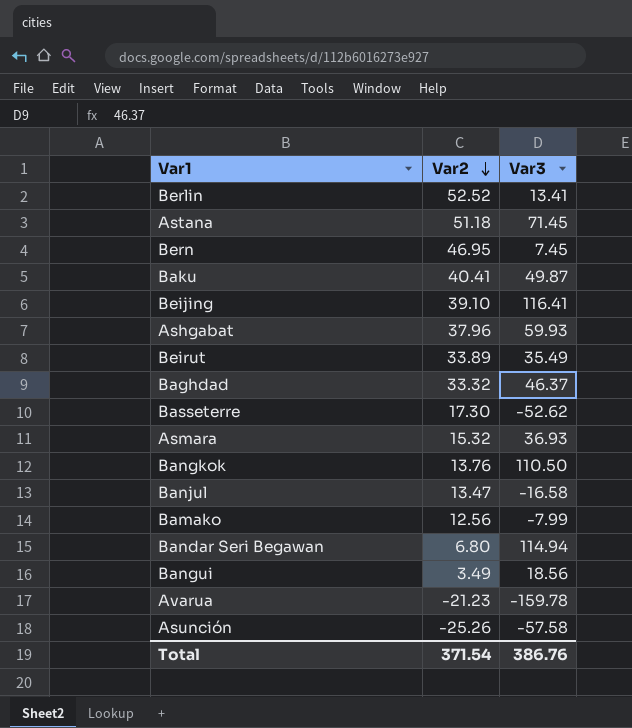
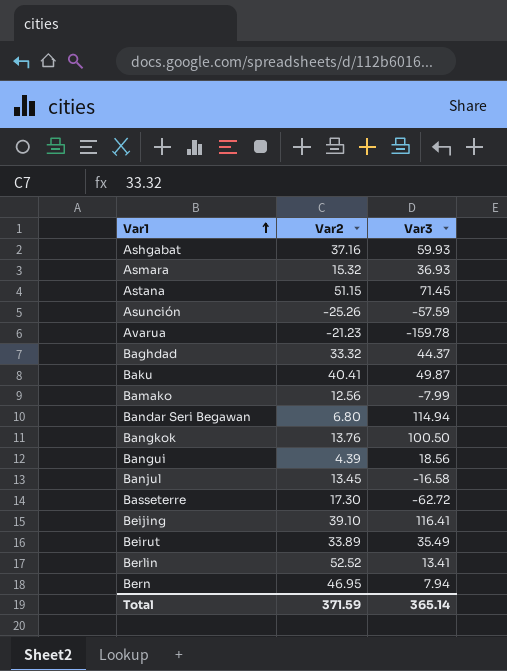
row order: Var2 descending -> Var1 ascending
Ashgabat | Var2: 37.96 -> 37.16
Astana | Var2: 51.18 -> 51.15
Asunción | Var3: -57.58 -> -57.59
Baghdad | Var3: 46.37 -> 44.37
Bangkok | Var3: 110.50 -> 100.50
Bangui | Var2: 3.49 -> 4.39
Banjul | Var2: 13.47 -> 13.45
Basseterre | Var3: -52.62 -> -62.72
Bern | Var3: 7.45 -> 7.94
Total | Var2: 371.54 -> 371.59
Total | Var3: 386.76 -> 365.14

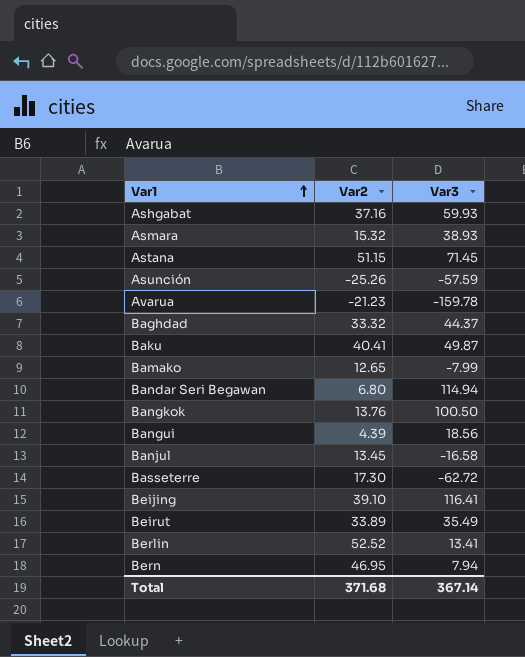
Asmara | Var3: 36.93 -> 38.93
Bamako | Var2: 12.56 -> 12.65
Total | Var2: 371.59 -> 371.68
Total | Var3: 365.14 -> 367.14

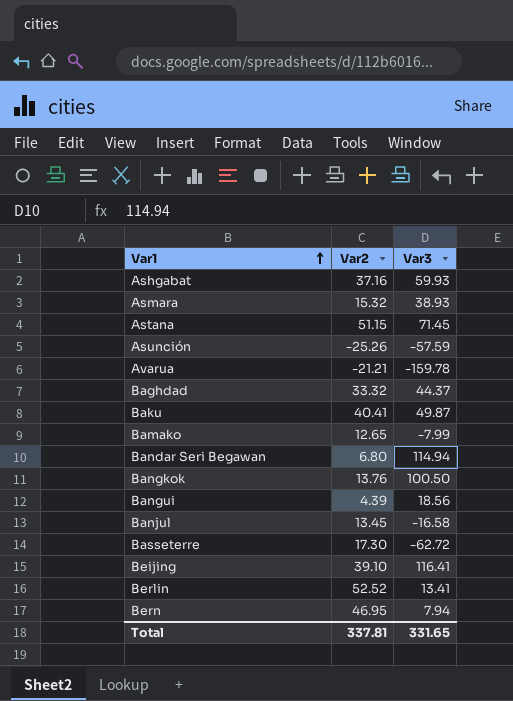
row Beirut: 33.89 | 35.49 -> none
Avarua | Var2: -21.23 -> -21.21
Total | Var2: 371.68 -> 337.81
Total | Var3: 367.14 -> 331.65

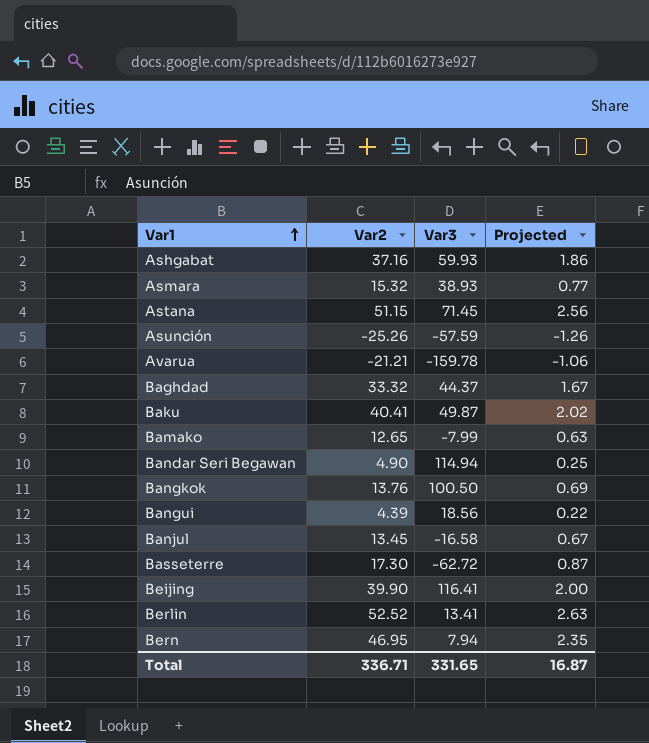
column Projected | formula: none -> [Var2] * 0.05
Bandar Seri Begawan | Var2: 6.80 -> 4.90
Beijing | Var2: 39.10 -> 39.90
Total | Var2: 337.81 -> 336.71

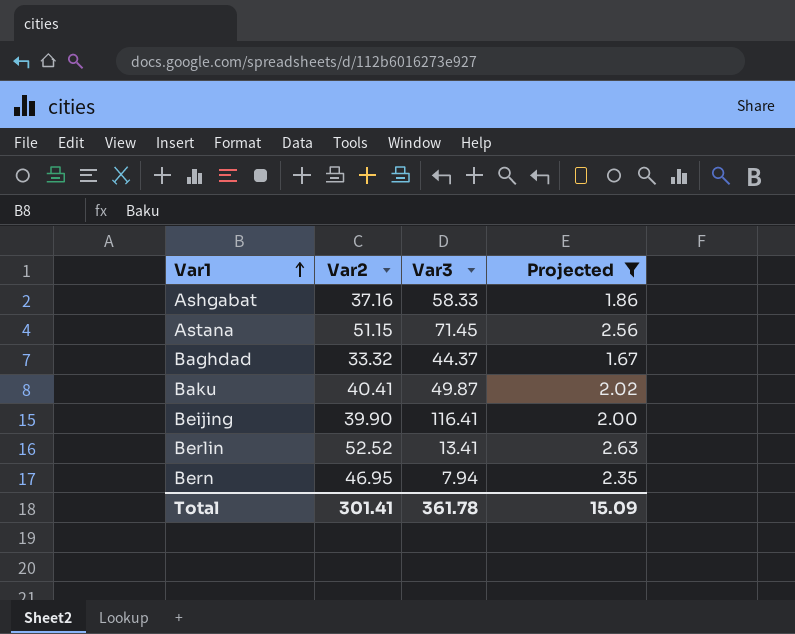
filter: none -> Projected >= 1.67
Ashgabat | Var3: 59.93 -> 58.33
Total | Var2: 336.71 -> 301.41
Total | Var3: 331.65 -> 361.78
Total | Projected: 16.87 -> 15.09

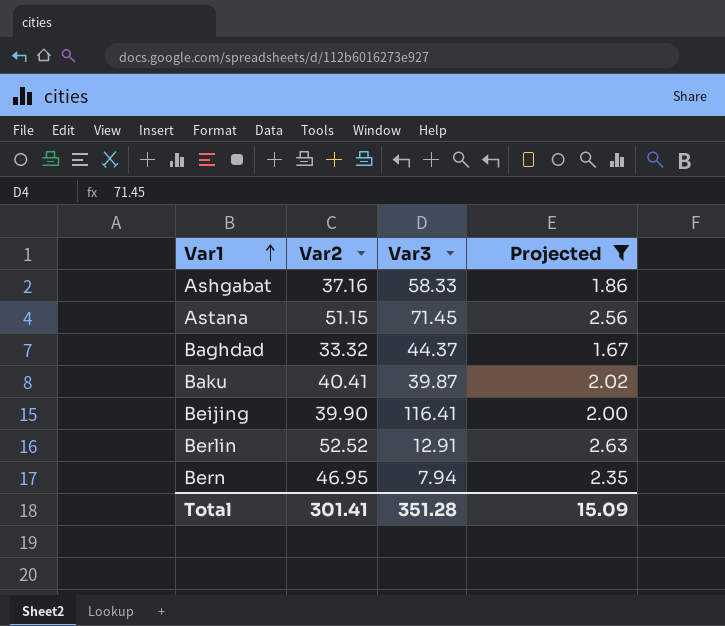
Baku | Var3: 49.87 -> 39.87
Berlin | Var3: 13.41 -> 12.91
Total | Var3: 361.78 -> 351.28

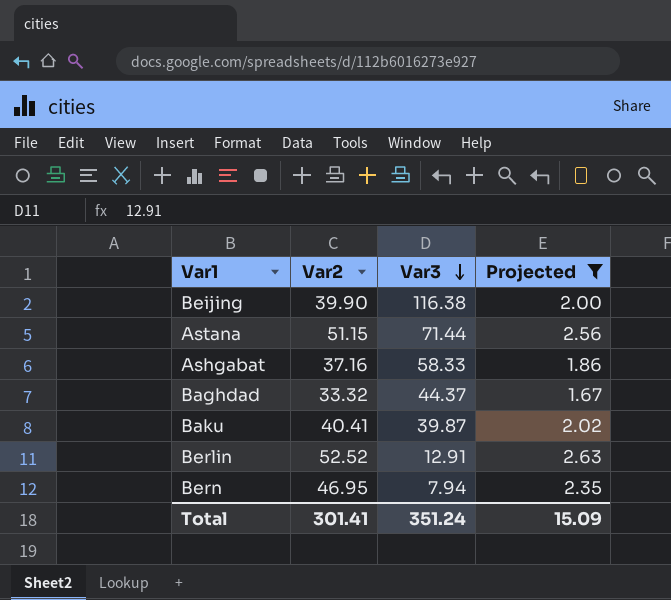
row order: Var1 ascending -> Var3 descending
Beijing | Var3: 116.41 -> 116.38
Astana | Var3: 71.45 -> 71.44
Total | Var3: 351.28 -> 351.24

